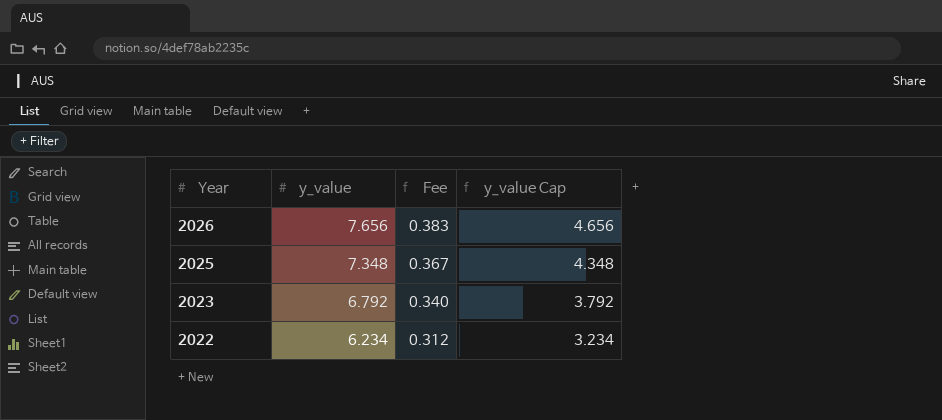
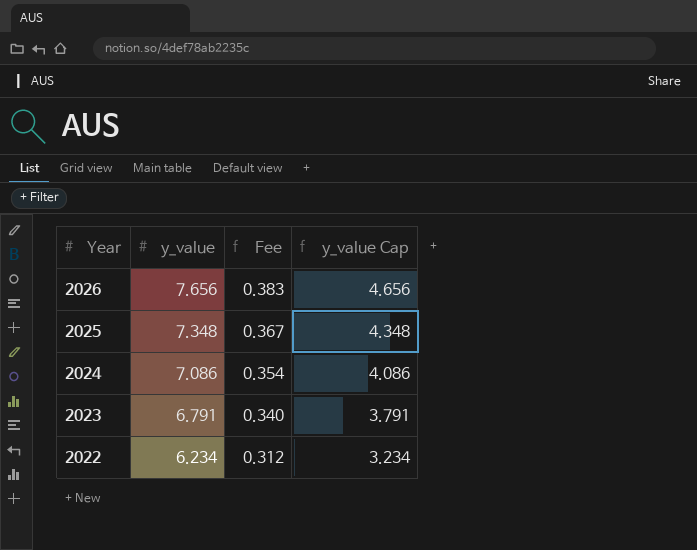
row 2024: none -> 7.086 | 0.354 | 4.086
2023 | y_value: 6.792 -> 6.791
2023 | y_value Cap: 3.792 -> 3.791

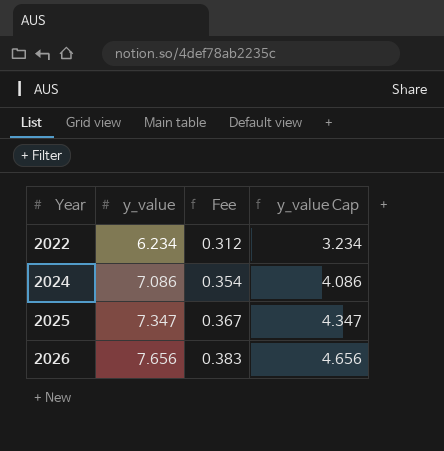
row order: Year descending -> Year ascending
row 2023: 6.791 | 0.340 | 3.791 -> none
2025 | y_value: 7.348 -> 7.347
2025 | y_value Cap: 4.348 -> 4.347

